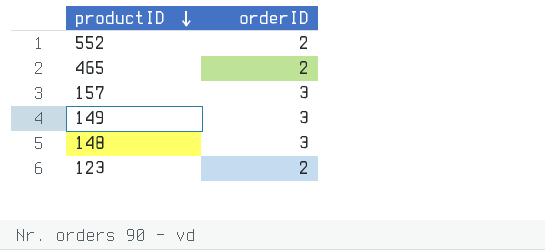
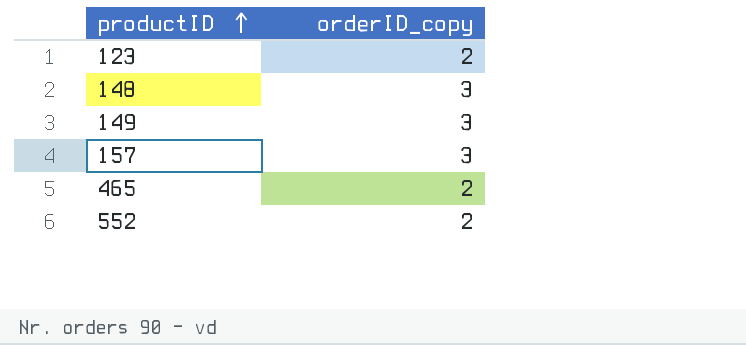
row order: productID descending -> productID ascending
column name: orderID -> orderID_copy

